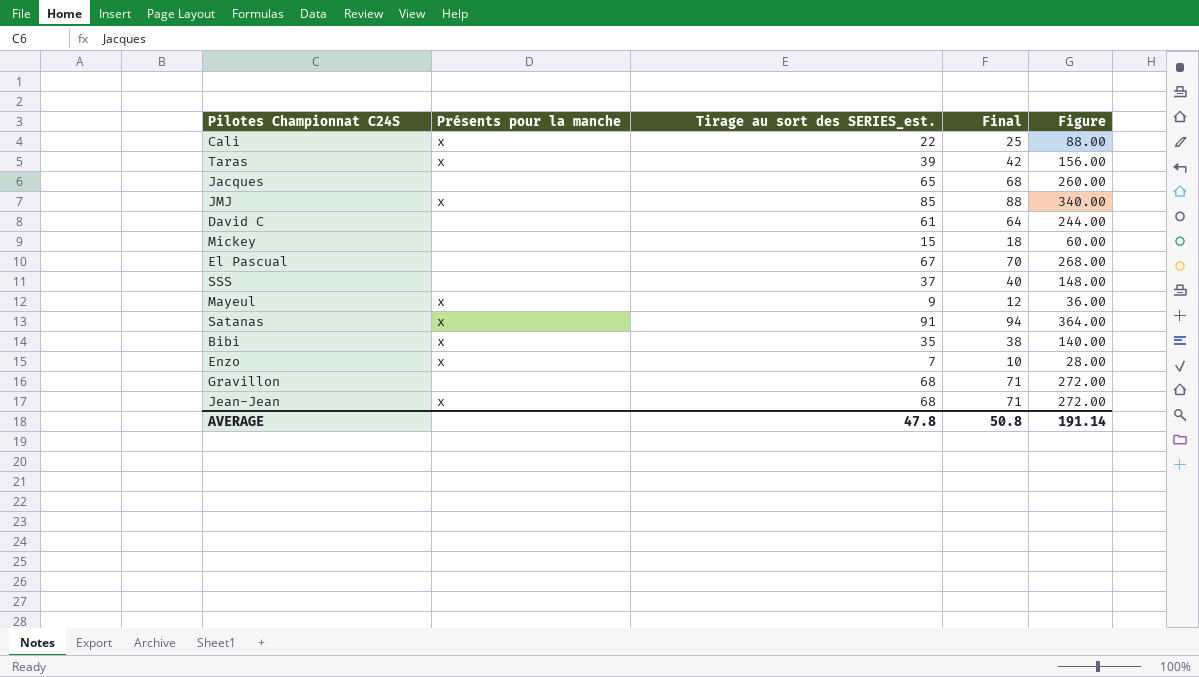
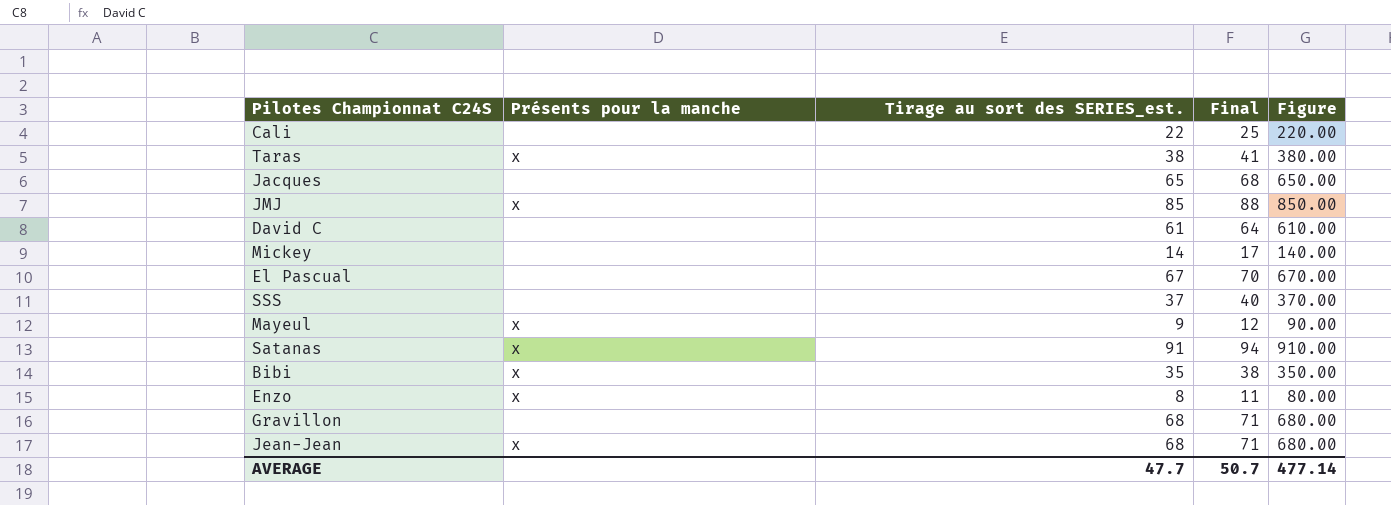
column Figure | formula: [Tirage au sort des SERIES_est.] * 4 -> [Tirage au sort des SERIES_est.] * 10
Cali | Présents pour la manche: x -> none
Taras | Tirage au sort des SERIES_est.: 39 -> 38
Taras | Final: 42 -> 41
Mickey | Tirage au sort des SERIES_est.: 15 -> 14
Mickey | Final: 18 -> 17
Enzo | Tirage au sort des SERIES_est.: 7 -> 8
Enzo | Final: 10 -> 11
AVERAGE | Tirage au sort des SERIES_est.: 47.8 -> 47.7
AVERAGE | Final: 50.8 -> 50.7
AVERAGE | Figure: 191.14 -> 477.14

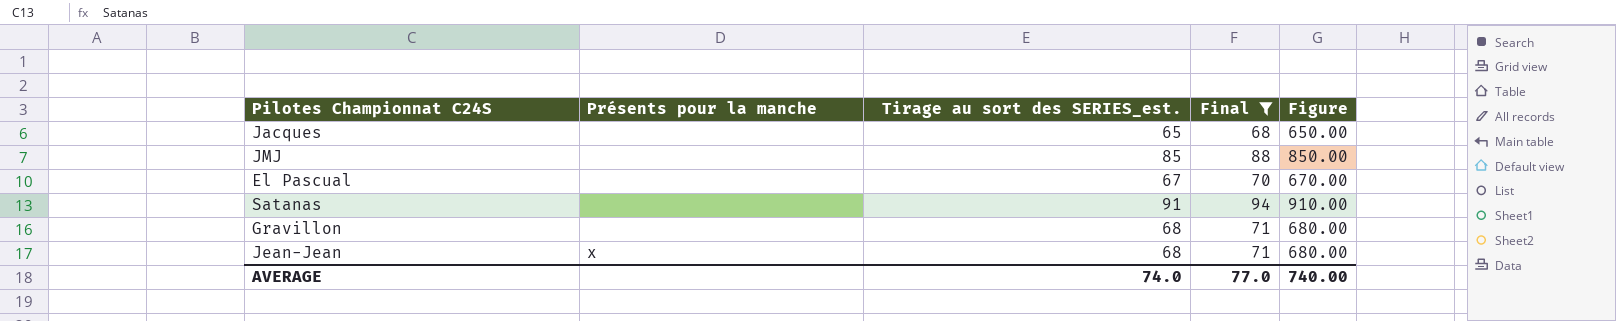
filter: none -> Final >= 68
JMJ | Présents pour la manche: x -> none
Satanas | Présents pour la manche: x -> none
AVERAGE | Tirage au sort des SERIES_est.: 47.7 -> 74.0
AVERAGE | Final: 50.7 -> 77.0
AVERAGE | Figure: 477.14 -> 740.00

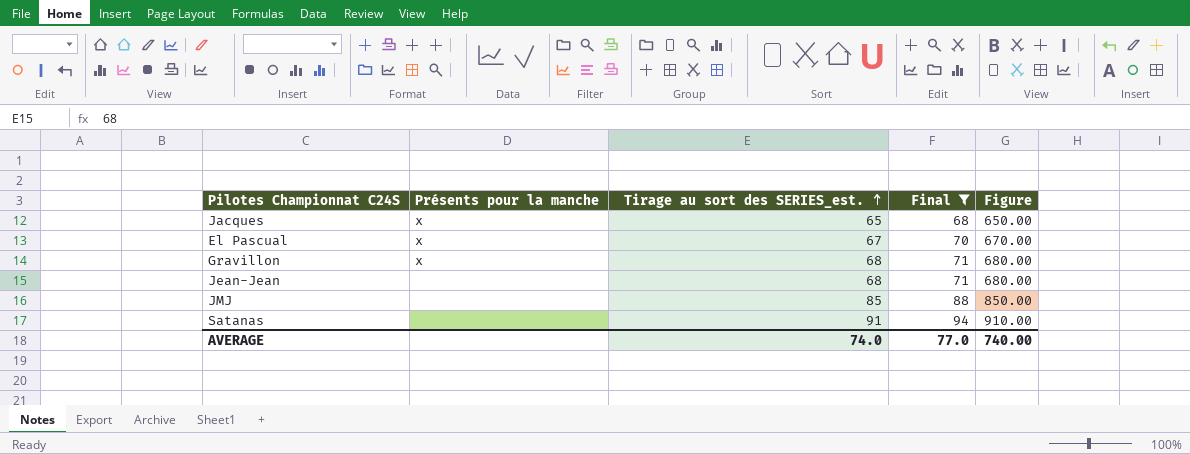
row order: none -> Tirage au sort des SERIES_est. ascending
Jacques | Présents pour la manche: none -> x
El Pascual | Présents pour la manche: none -> x
Gravillon | Présents pour la manche: none -> x
Jean-Jean | Présents pour la manche: x -> none

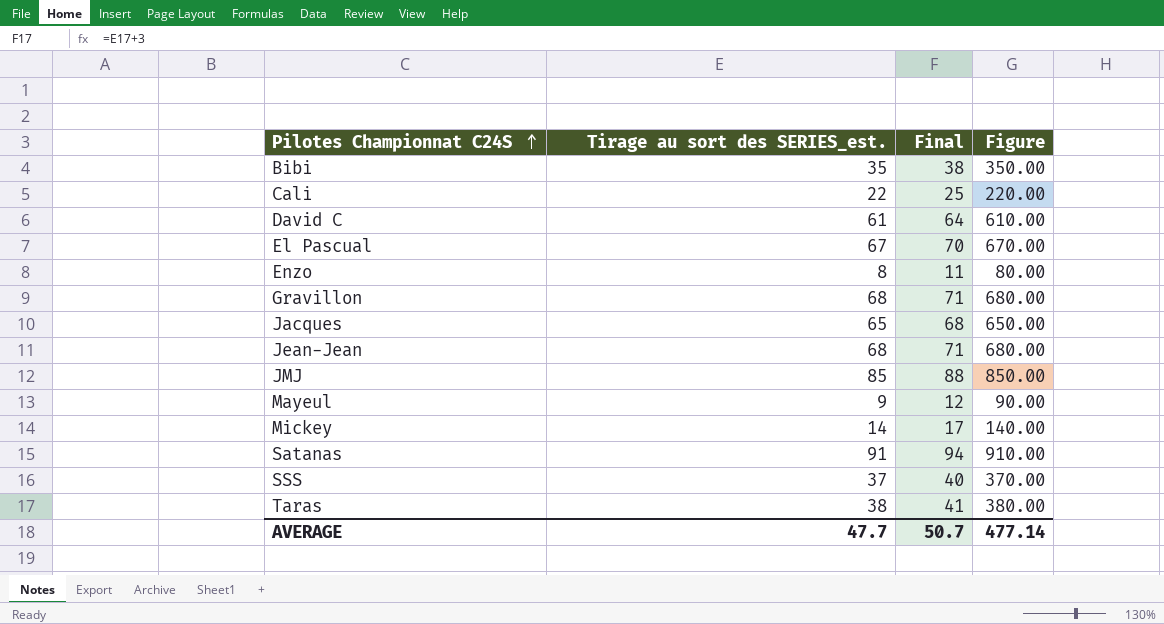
filter: Final >= 68 -> none
row order: Tirage au sort des SERIES_est. ascending -> Pilotes Championnat C24S ascending
column Présents pour la manche | position: 2 -> none
AVERAGE | Tirage au sort des SERIES_est.: 74.0 -> 47.7
AVERAGE | Final: 77.0 -> 50.7
AVERAGE | Figure: 740.00 -> 477.14

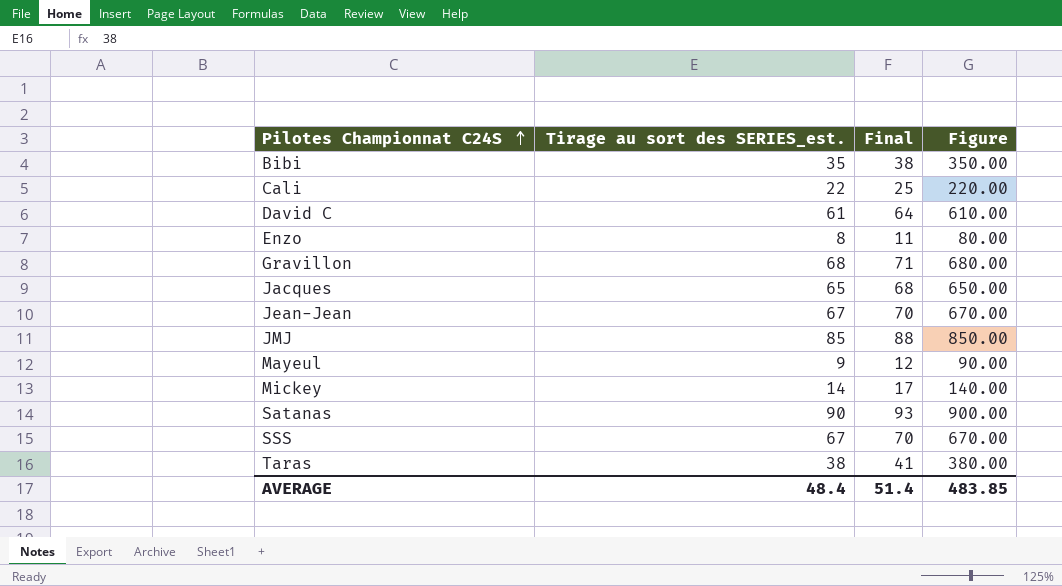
row El Pascual: 67 | 70 | 670.00 -> none
Jean-Jean | Tirage au sort des SERIES_est.: 68 -> 67
Jean-Jean | Final: 71 -> 70
Jean-Jean | Figure: 680.00 -> 670.00
Satanas | Tirage au sort des SERIES_est.: 91 -> 90
Satanas | Final: 94 -> 93
Satanas | Figure: 910.00 -> 900.00
SSS | Tirage au sort des SERIES_est.: 37 -> 67
SSS | Final: 40 -> 70
SSS | Figure: 370.00 -> 670.00
AVERAGE | Tirage au sort des SERIES_est.: 47.7 -> 48.4
AVERAGE | Final: 50.7 -> 51.4
AVERAGE | Figure: 477.14 -> 483.85

